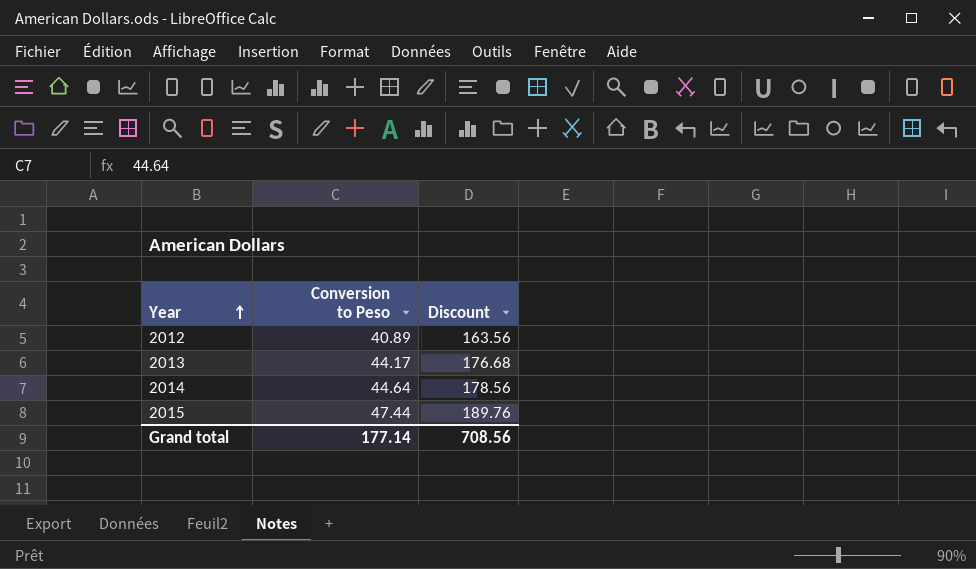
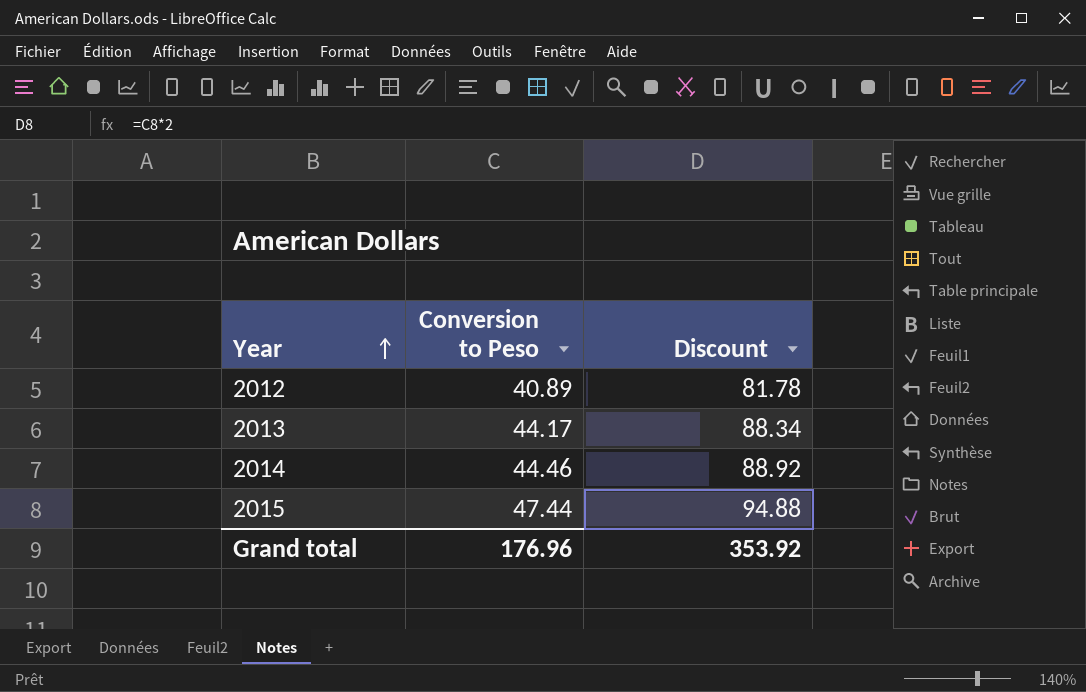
column Discount | formula: [Conversion to Peso] * 4 -> [Conversion to Peso] * 2
2014 | Conversion to Peso: 44.64 -> 44.46
Grand total | Conversion to Peso: 177.14 -> 176.96
Grand total | Discount: 708.56 -> 353.92

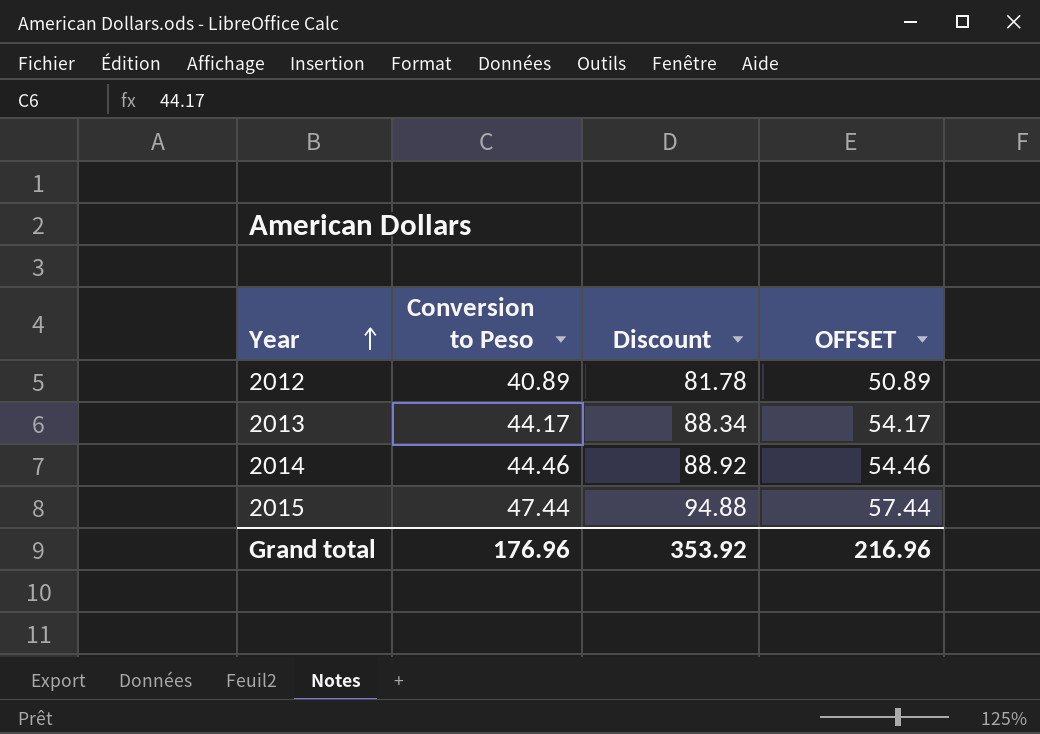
column OFFSET | formula: none -> [Conversion to Peso] + 10

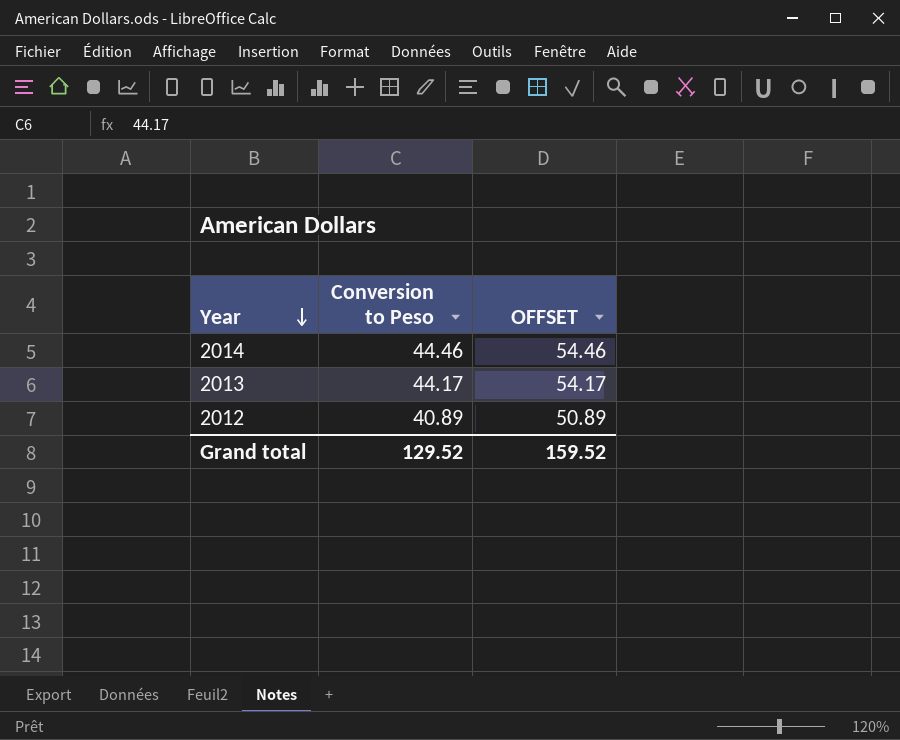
row order: Year ascending -> Year descending
column Discount | formula: [Conversion to Peso] * 2 -> none
row 2015: 47.44 | 94.88 | 57.44 -> none
Grand total | Conversion to Peso: 176.96 -> 129.52
Grand total | OFFSET: 216.96 -> 159.52

